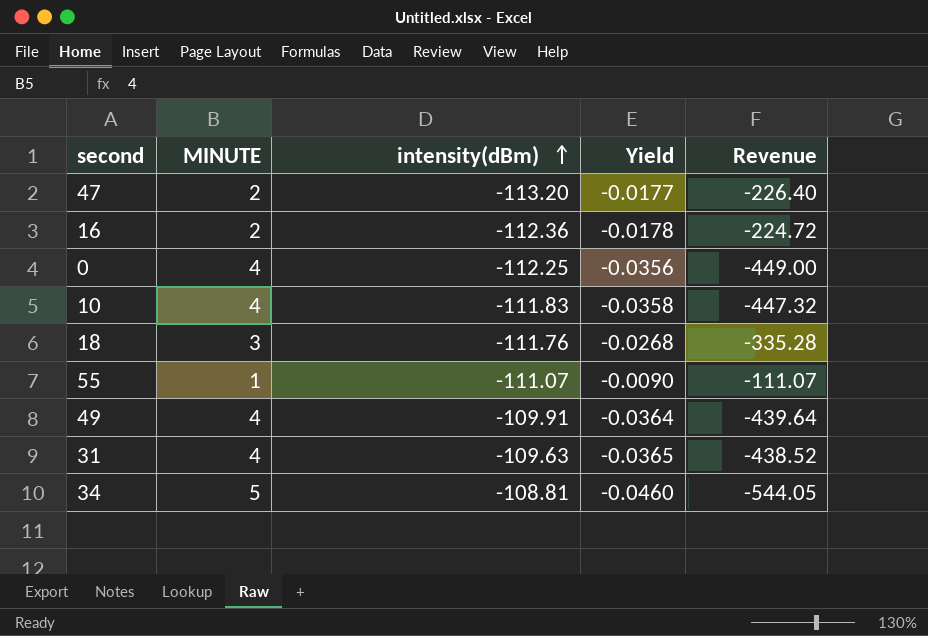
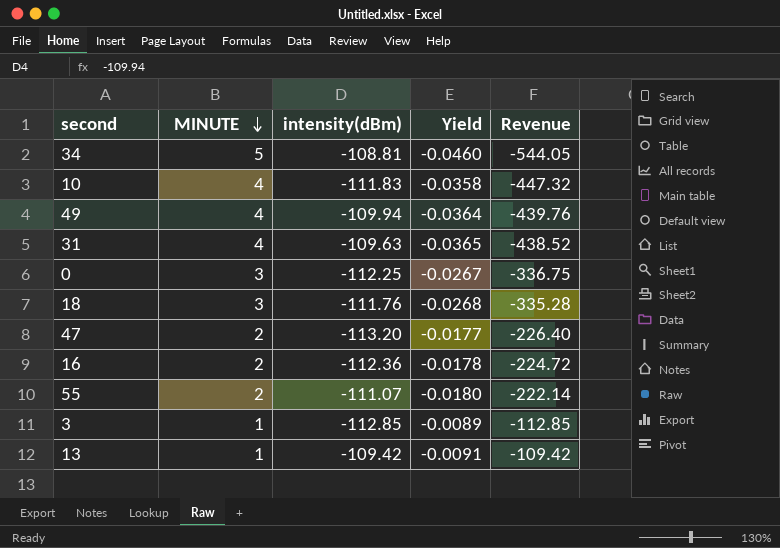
row order: intensity(dBm) ascending -> MINUTE descending
49 | intensity(dBm): -109.91 -> -109.94
49 | Revenue: -439.64 -> -439.76
0 | MINUTE: 4 -> 3
0 | Yield: -0.0356 -> -0.0267
0 | Revenue: -449.00 -> -336.75
55 | MINUTE: 1 -> 2
55 | Yield: -0.0090 -> -0.0180
55 | Revenue: -111.07 -> -222.14
row 3: none -> 1 | -112.85 | -0.0089 | -112.85
row 13: none -> 1 | -109.42 | -0.0091 | -109.42

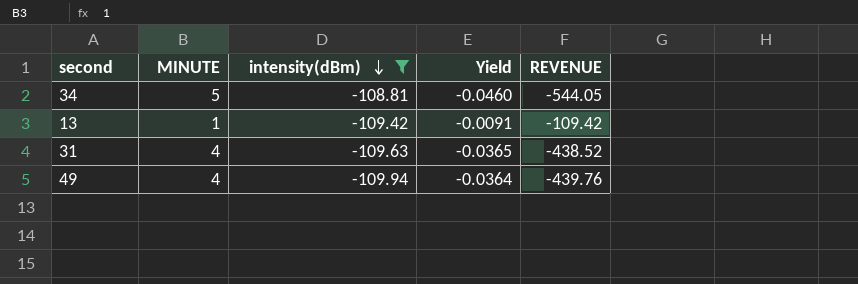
filter: none -> intensity(dBm) >= -109.94
row order: MINUTE descending -> intensity(dBm) descending
column name: Revenue -> REVENUE

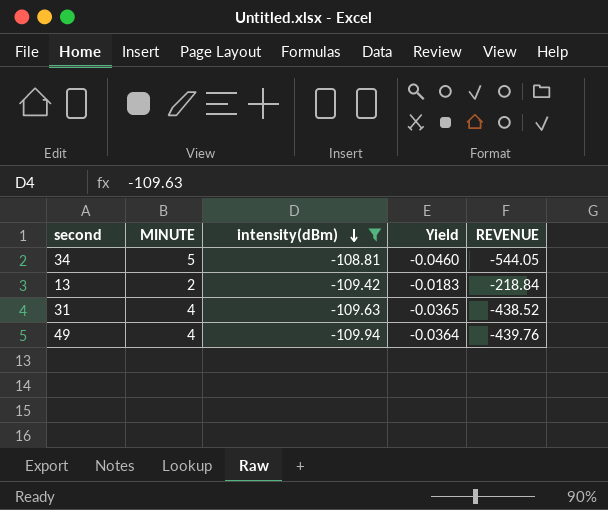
13 | MINUTE: 1 -> 2
13 | Yield: -0.0091 -> -0.0183
13 | REVENUE: -109.42 -> -218.84

